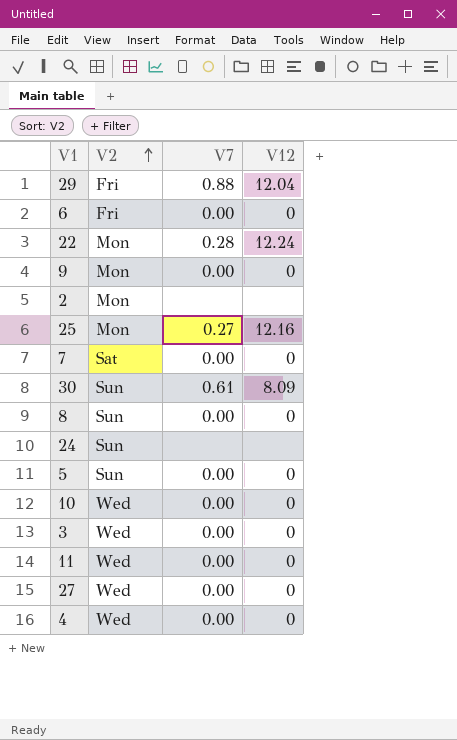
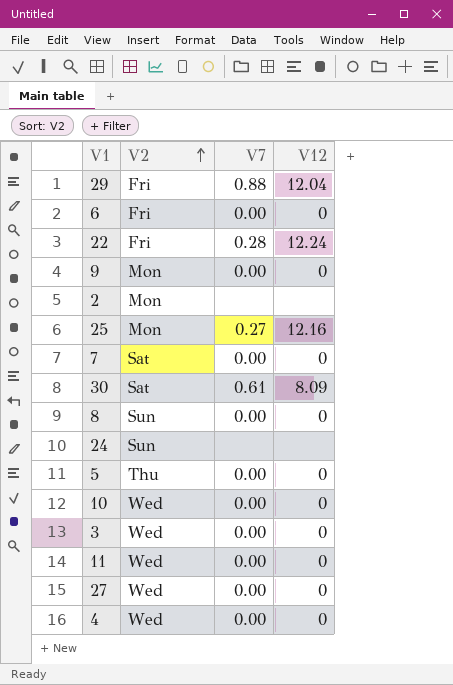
22 | V2: Mon -> Fri
30 | V2: Sun -> Sat
5 | V2: Sun -> Thu

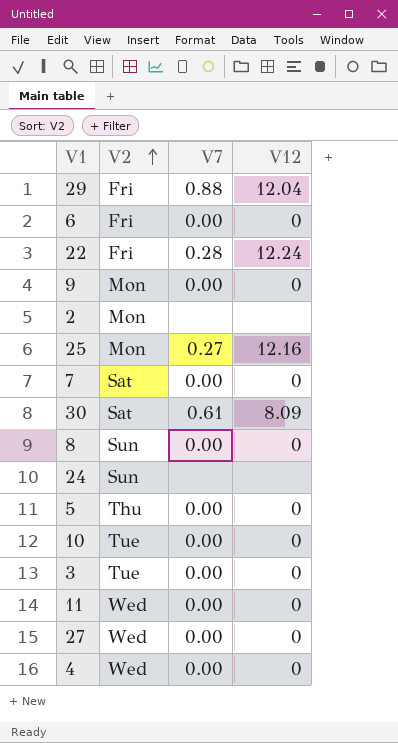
10 | V2: Wed -> Tue
3 | V2: Wed -> Tue

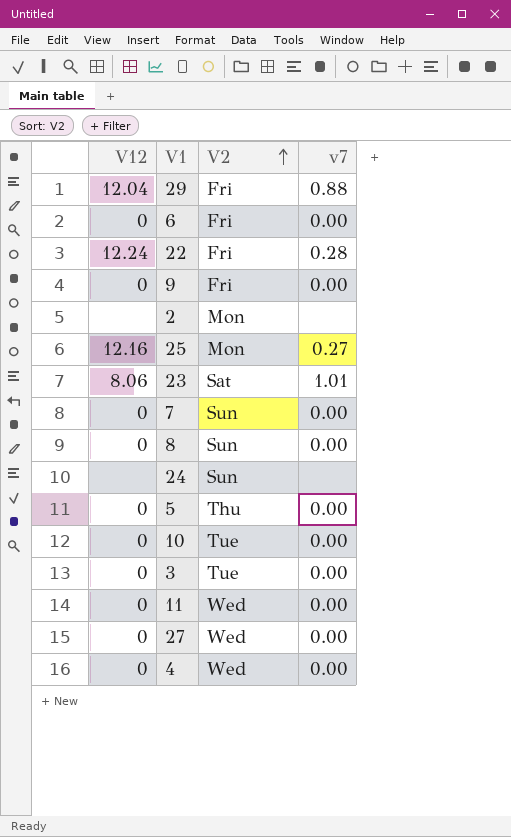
column V12 | position: 4 -> 1
column name: V7 -> v7
row 30: Sat | 0.61 | 8.09 -> none
9 | V2: Mon -> Fri
row 23: none -> 8.06 | Sat | 1.01
7 | V2: Sat -> Sun

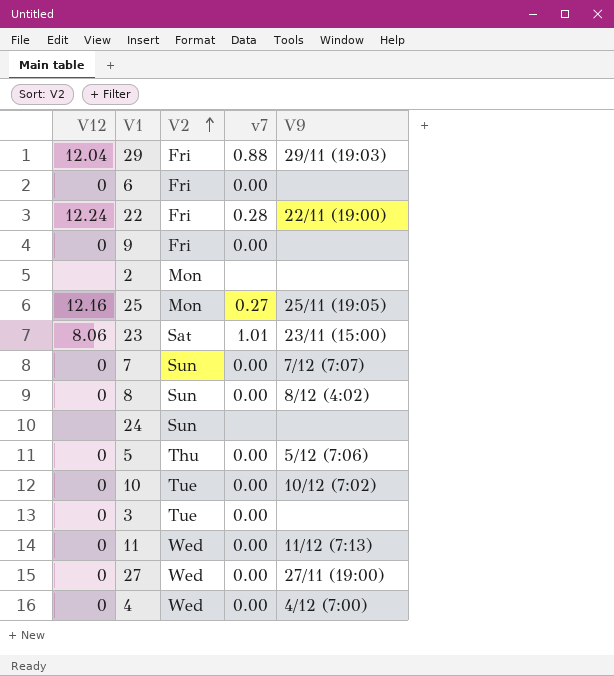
column V9 | position: none -> 5

